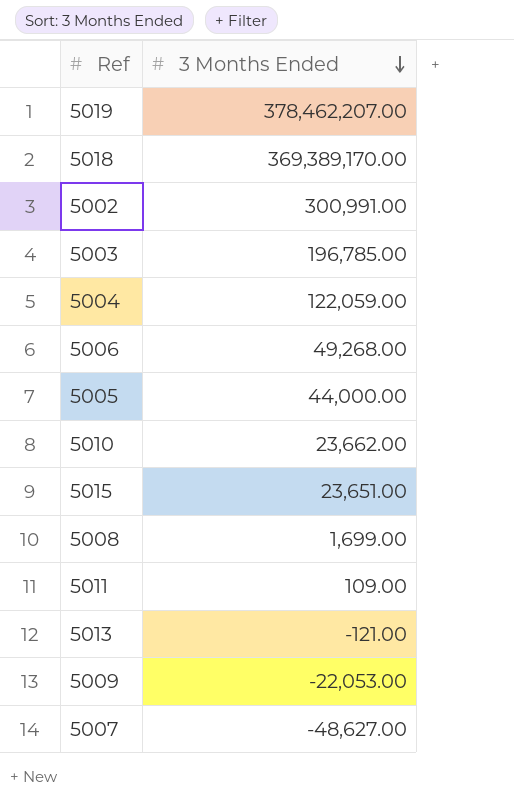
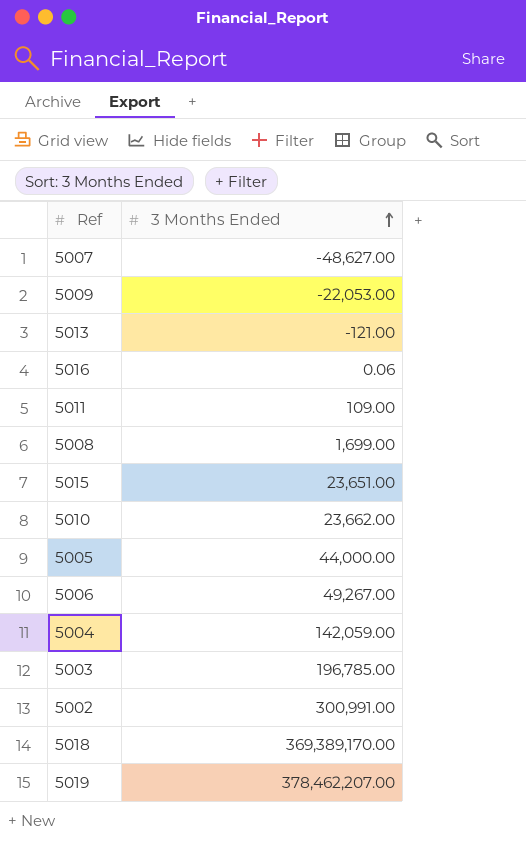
row order: 3 Months Ended descending -> 3 Months Ended ascending
row 5016: none -> 0.06
5006 | 3 Months Ended: 49,268.00 -> 49,267.00
5004 | 3 Months Ended: 122,059.00 -> 142,059.00

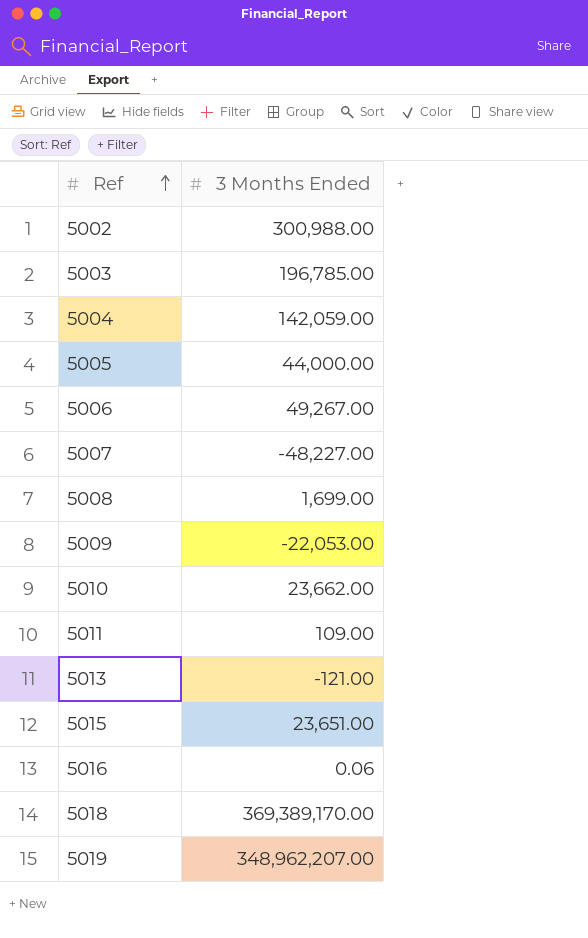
row order: 3 Months Ended ascending -> Ref ascending
5002 | 3 Months Ended: 300,991.00 -> 300,988.00
5007 | 3 Months Ended: -48,627.00 -> -48,227.00
5019 | 3 Months Ended: 378,462,207.00 -> 348,962,207.00

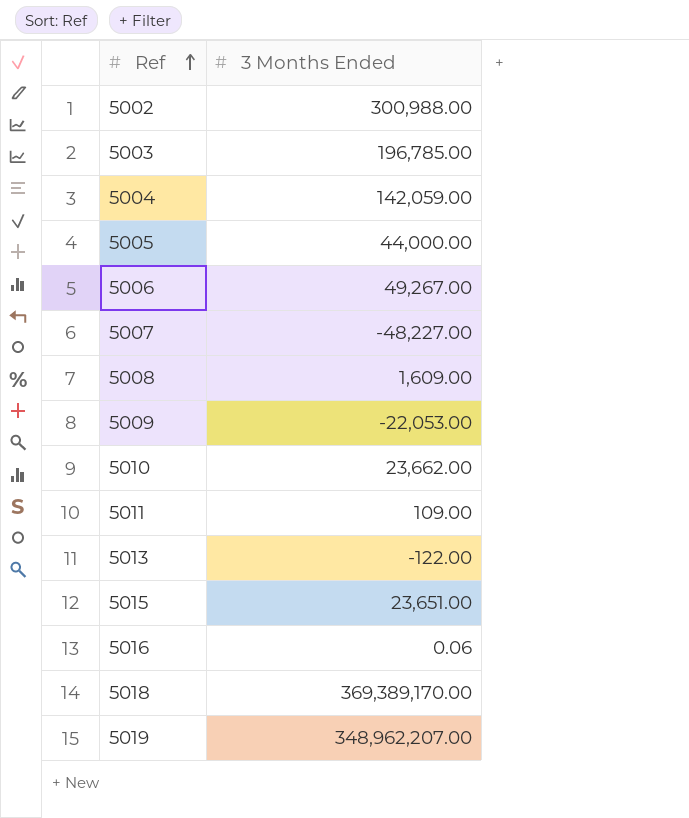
5008 | 3 Months Ended: 1,699.00 -> 1,609.00
5013 | 3 Months Ended: -121.00 -> -122.00

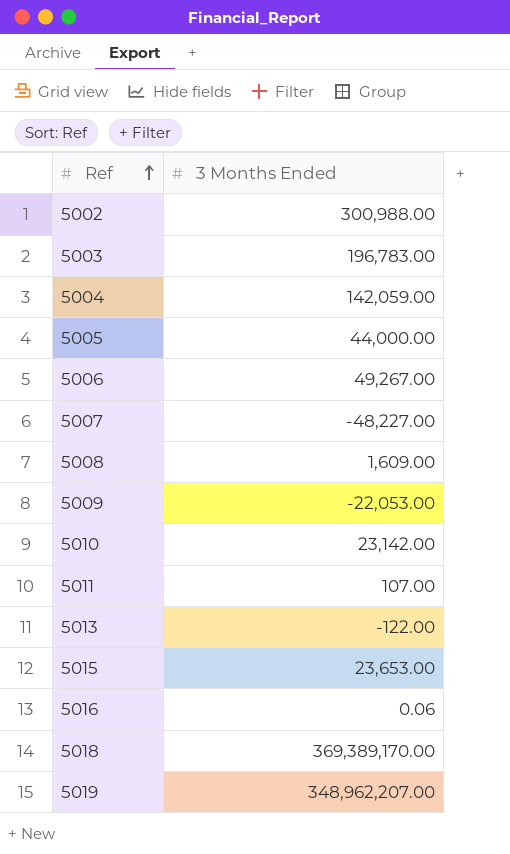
5003 | 3 Months Ended: 196,785.00 -> 196,783.00
5010 | 3 Months Ended: 23,662.00 -> 23,142.00
5011 | 3 Months Ended: 109.00 -> 107.00
5015 | 3 Months Ended: 23,651.00 -> 23,653.00

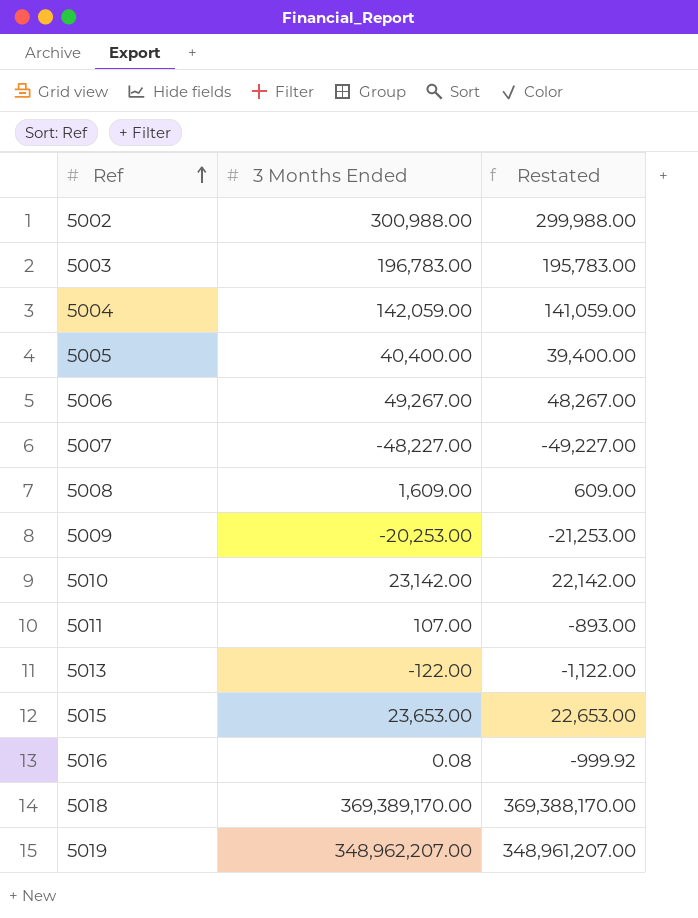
column Restated | formula: none -> [3 Months Ended] - 1000
5005 | 3 Months Ended: 44,000.00 -> 40,400.00
5009 | 3 Months Ended: -22,053.00 -> -20,253.00
5016 | 3 Months Ended: 0.06 -> 0.08

